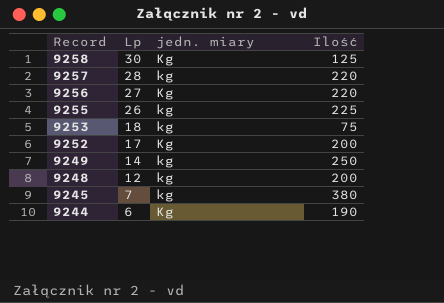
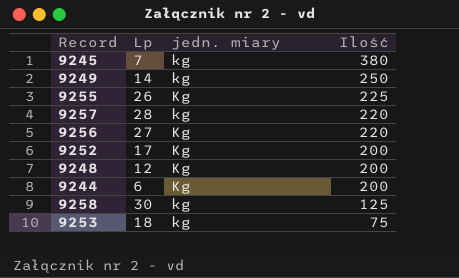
row order: Record descending -> Ilość descending
9255 | jedn. miary: kg -> Kg
9248 | jedn. miary: kg -> Kg
9244 | Ilość: 190 -> 200
9258 | jedn. miary: Kg -> kg

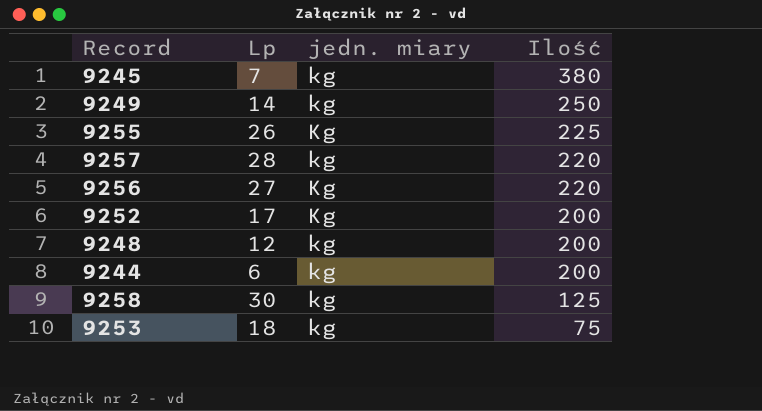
9248 | jedn. miary: Kg -> kg
9244 | jedn. miary: Kg -> kg

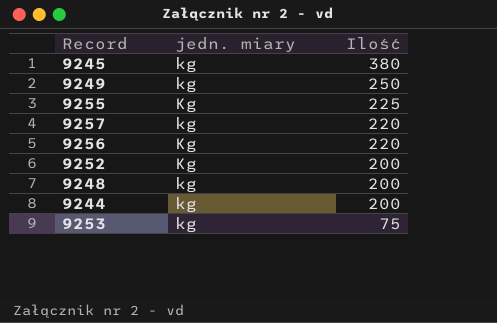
column Lp | position: 2 -> none
row 9258: 30 | kg | 125 -> none

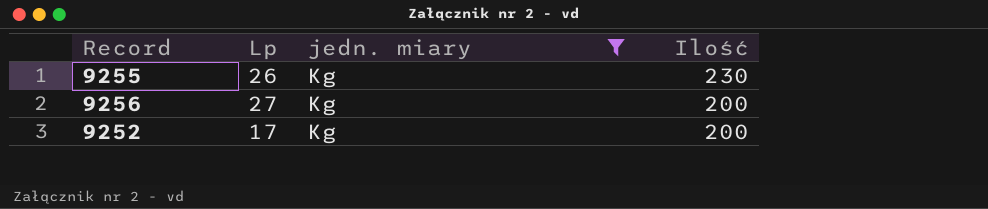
filter: none -> jedn. miary = Kg
column Lp | position: none -> 2
9255 | Ilość: 225 -> 230
9256 | Ilość: 220 -> 200

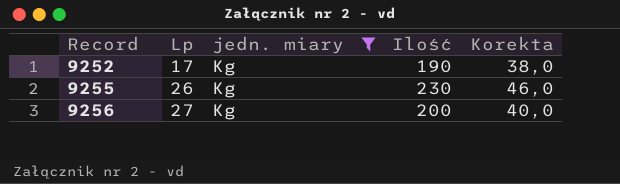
row order: Ilość descending -> Record ascending
column Korekta | formula: none -> [Ilość] * 0,2
9252 | Ilość: 200 -> 190

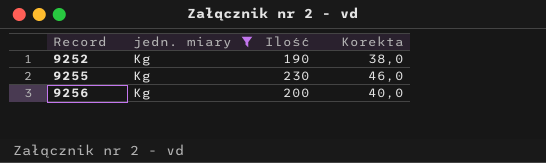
column Lp | position: 2 -> none

